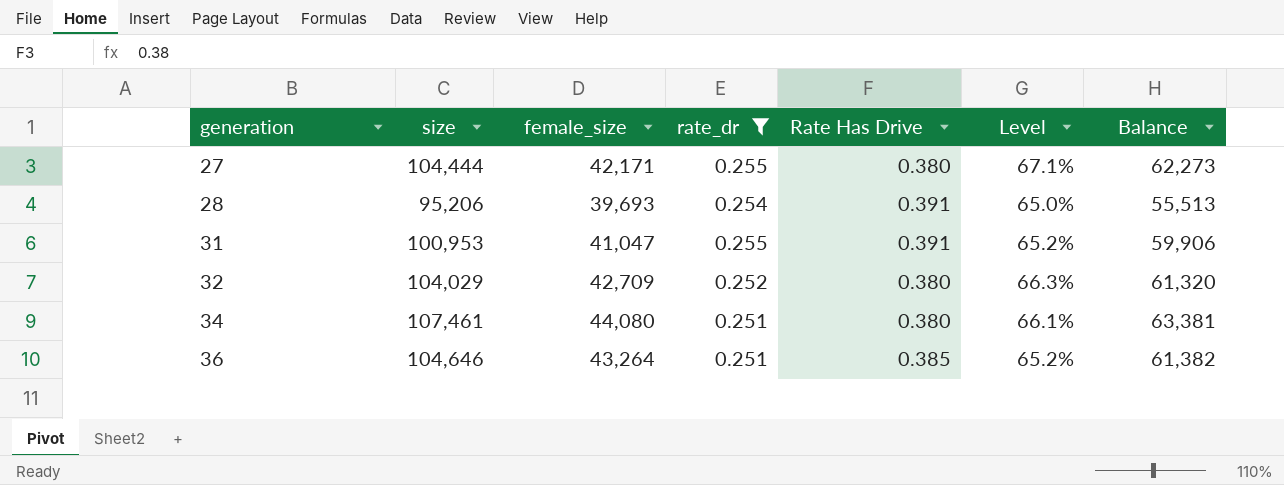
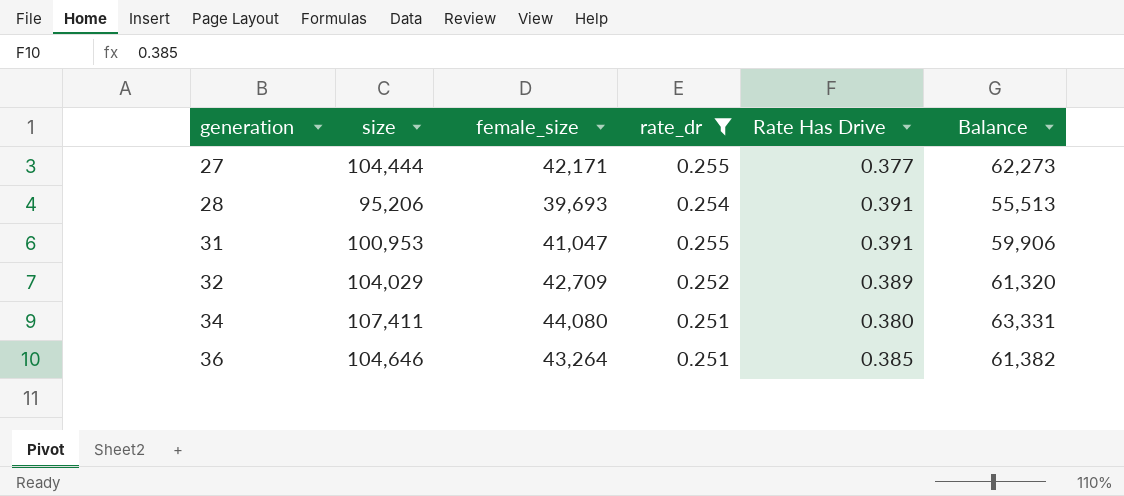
column Level | formula: [rate_dr] / [Rate Has Drive] -> none
27 | Rate Has Drive: 0.380 -> 0.377
32 | Rate Has Drive: 0.380 -> 0.389
34 | size: 107,461 -> 107,411
34 | Balance: 63,381 -> 63,331

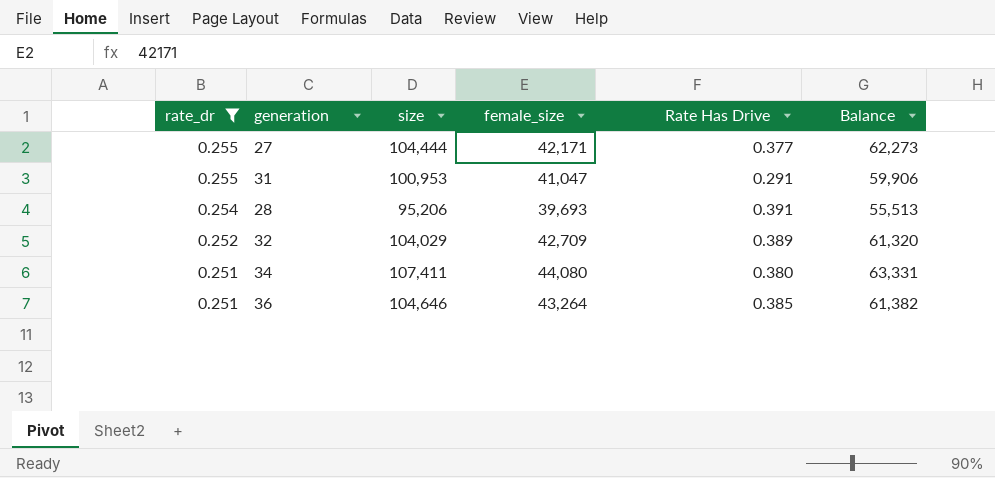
row order: generation ascending -> rate_dr descending
column rate_dr | position: 4 -> 1
31 | Rate Has Drive: 0.391 -> 0.291

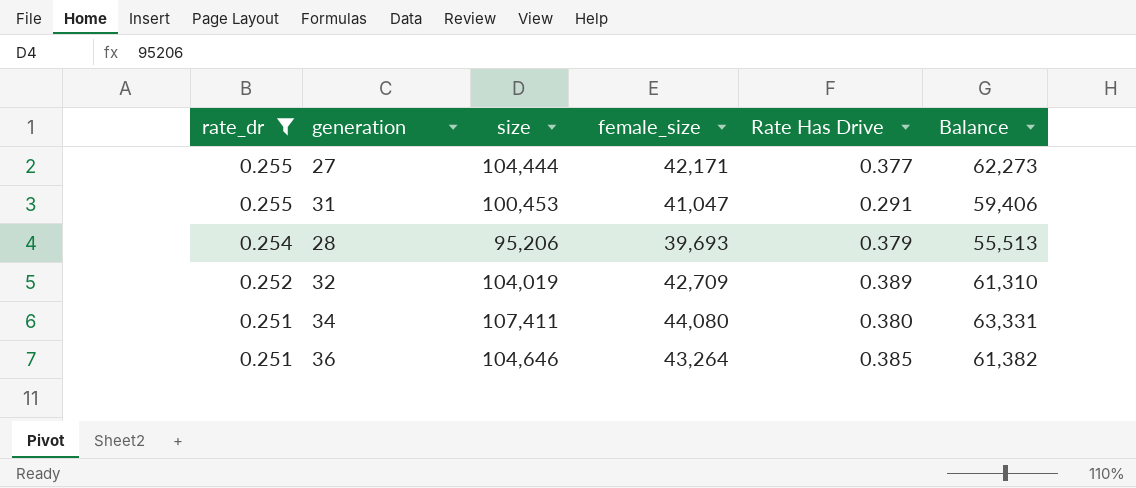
31 | size: 100,953 -> 100,453
31 | Balance: 59,906 -> 59,406
28 | Rate Has Drive: 0.391 -> 0.379
32 | size: 104,029 -> 104,019
32 | Balance: 61,320 -> 61,310

